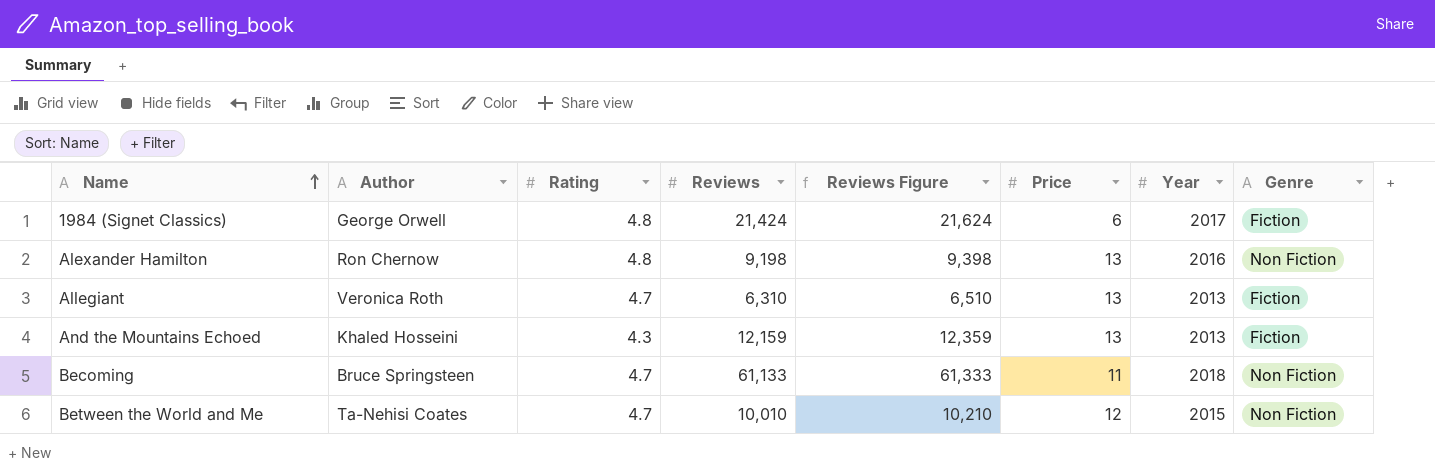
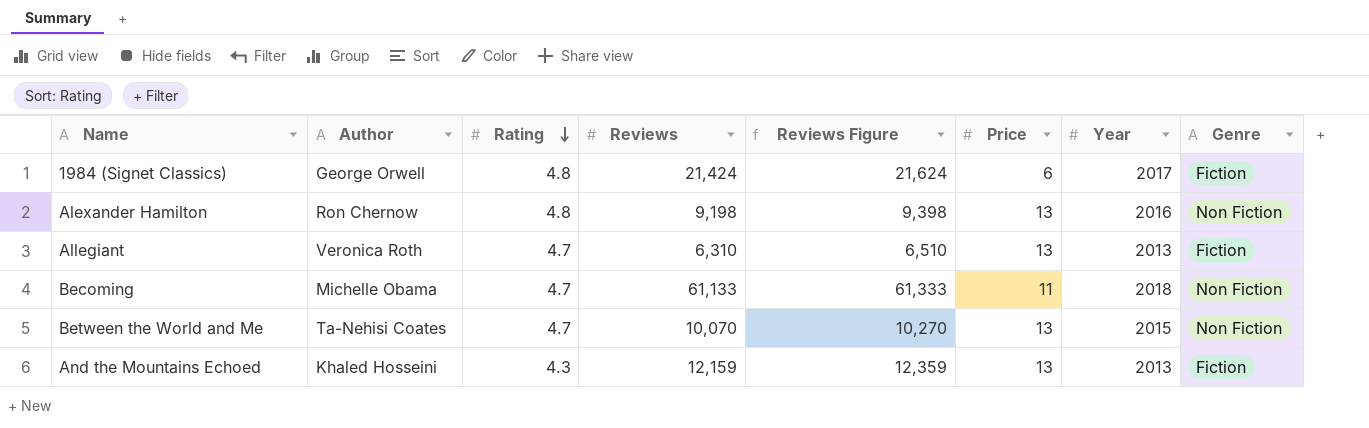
row order: Name ascending -> Rating descending
Becoming | Author: Bruce Springsteen -> Michelle Obama
Between the World and Me | Reviews: 10,010 -> 10,070
Between the World and Me | Reviews Figure: 10,210 -> 10,270
Between the World and Me | Price: 12 -> 13

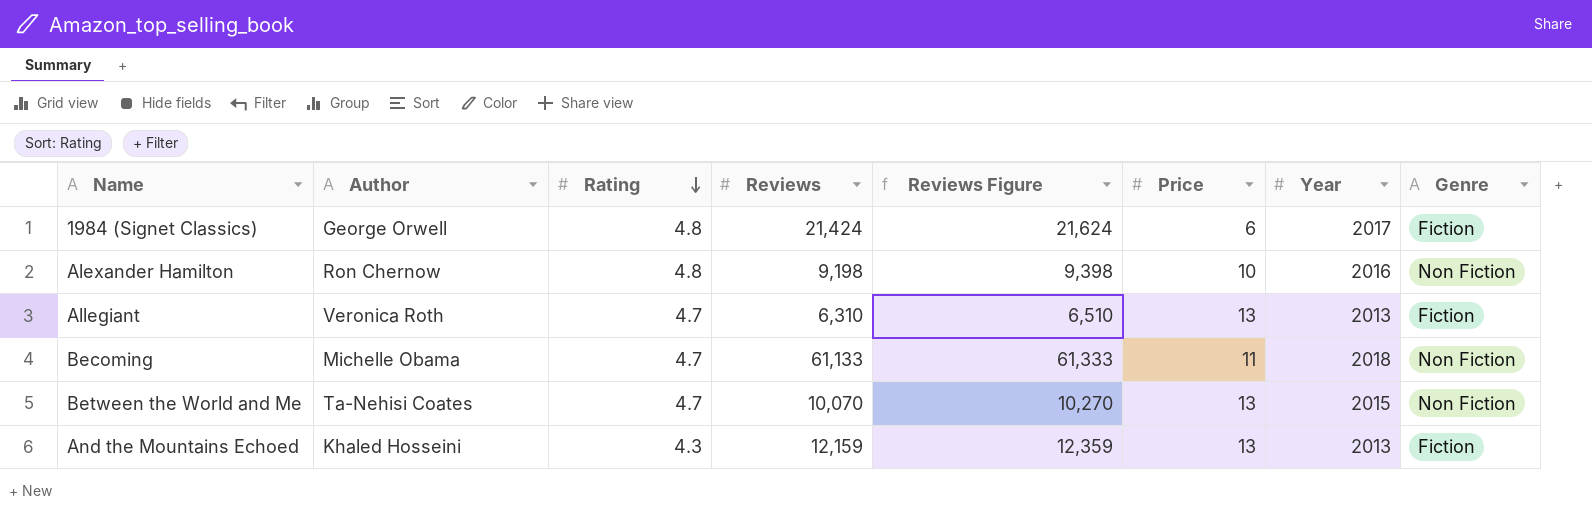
Alexander Hamilton | Price: 13 -> 10

